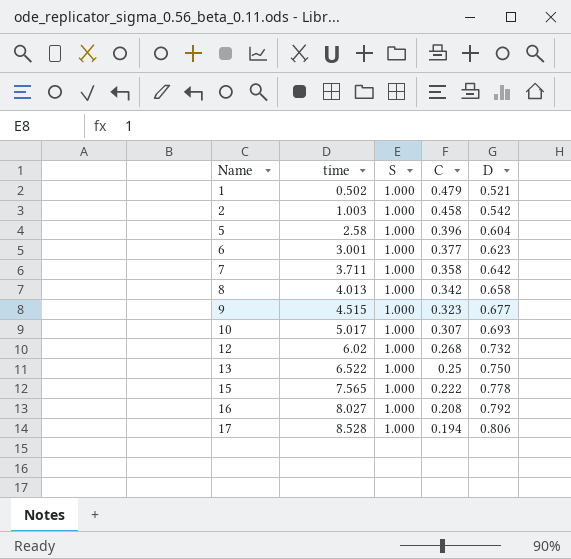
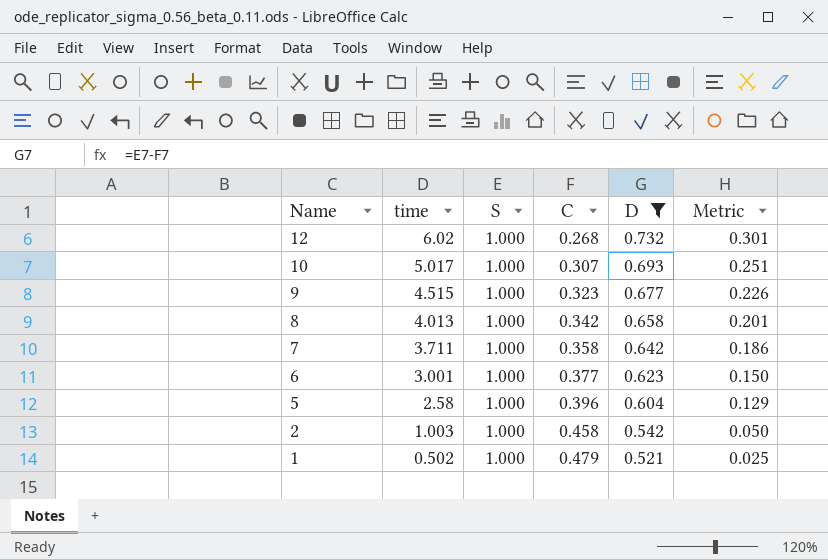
filter: none -> D <= 0.732
row order: Name ascending -> Name descending
column Metric | formula: none -> [time] * 0.05

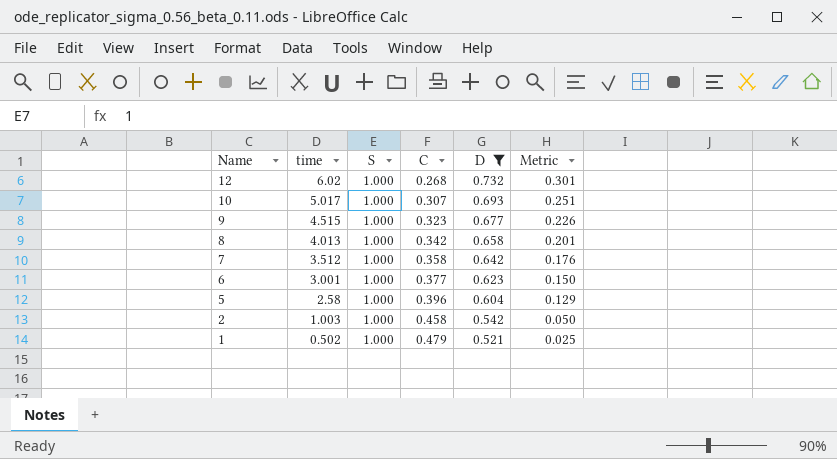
7 | time: 3.711 -> 3.512
7 | Metric: 0.186 -> 0.176

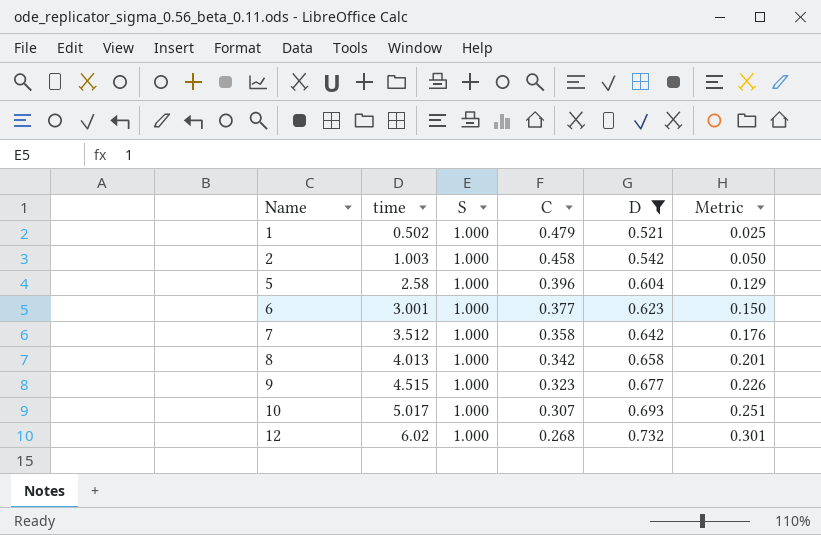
row order: Name descending -> Name ascending

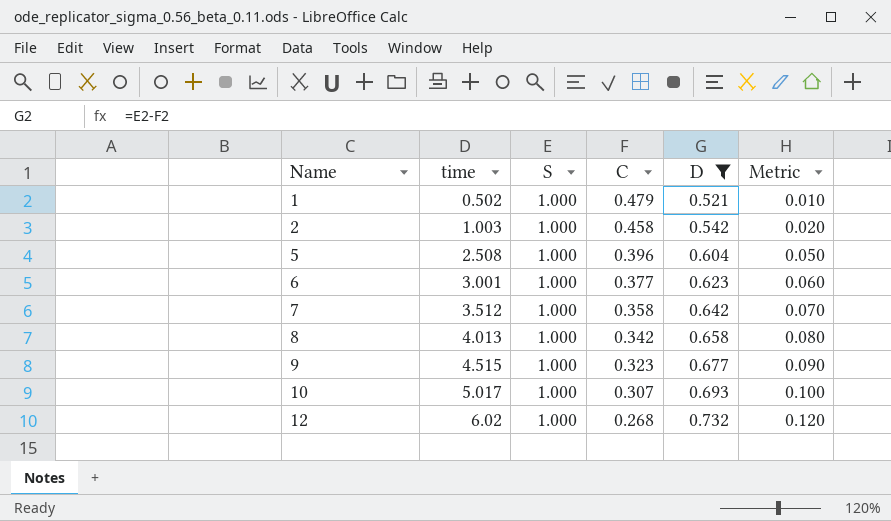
column Metric | formula: [time] * 0.05 -> [time] * 0.02
5 | time: 2.58 -> 2.508

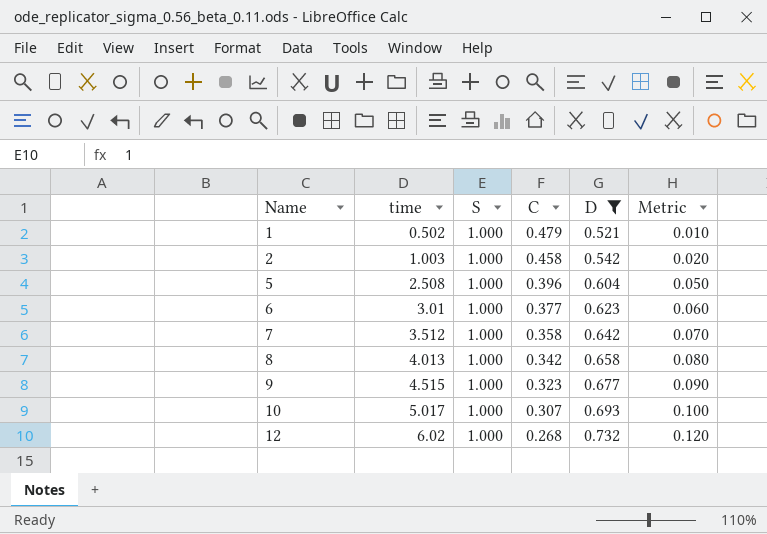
6 | time: 3.001 -> 3.01

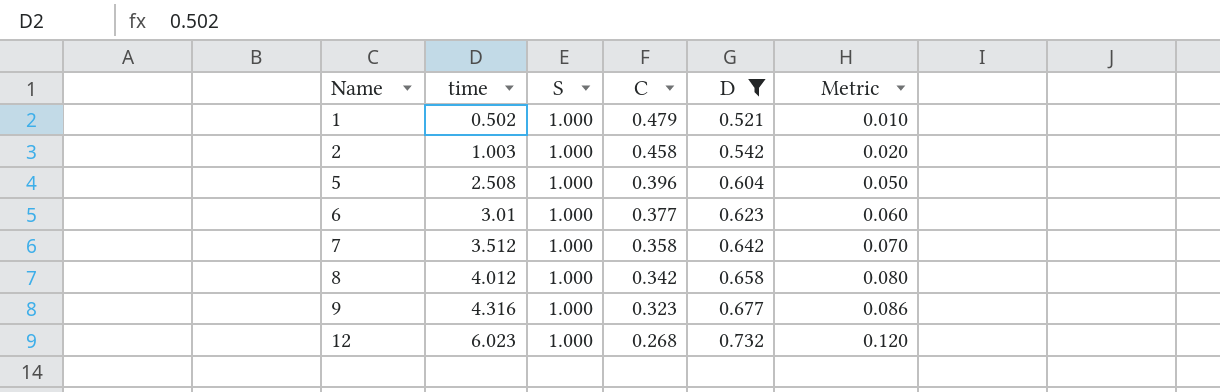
row 10: 5.017 | 1.000 | 0.307 | 0.693 | 0.100 -> none
8 | time: 4.013 -> 4.012
9 | time: 4.515 -> 4.316
9 | Metric: 0.090 -> 0.086
12 | time: 6.02 -> 6.023

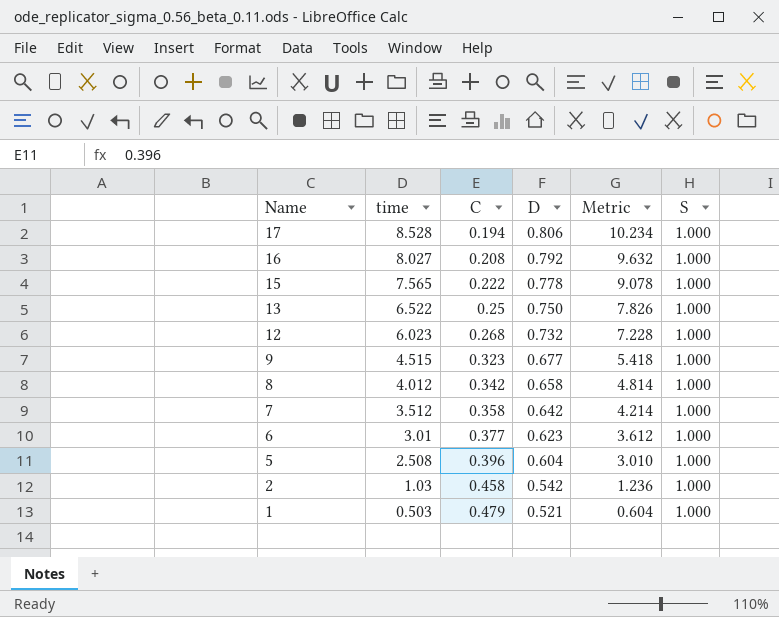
filter: D <= 0.732 -> none
row order: Name ascending -> Name descending
column Metric | formula: [time] * 0.02 -> [time] * 1.2
column S | position: 3 -> 6
9 | time: 4.316 -> 4.515
2 | time: 1.003 -> 1.03
1 | time: 0.502 -> 0.503

